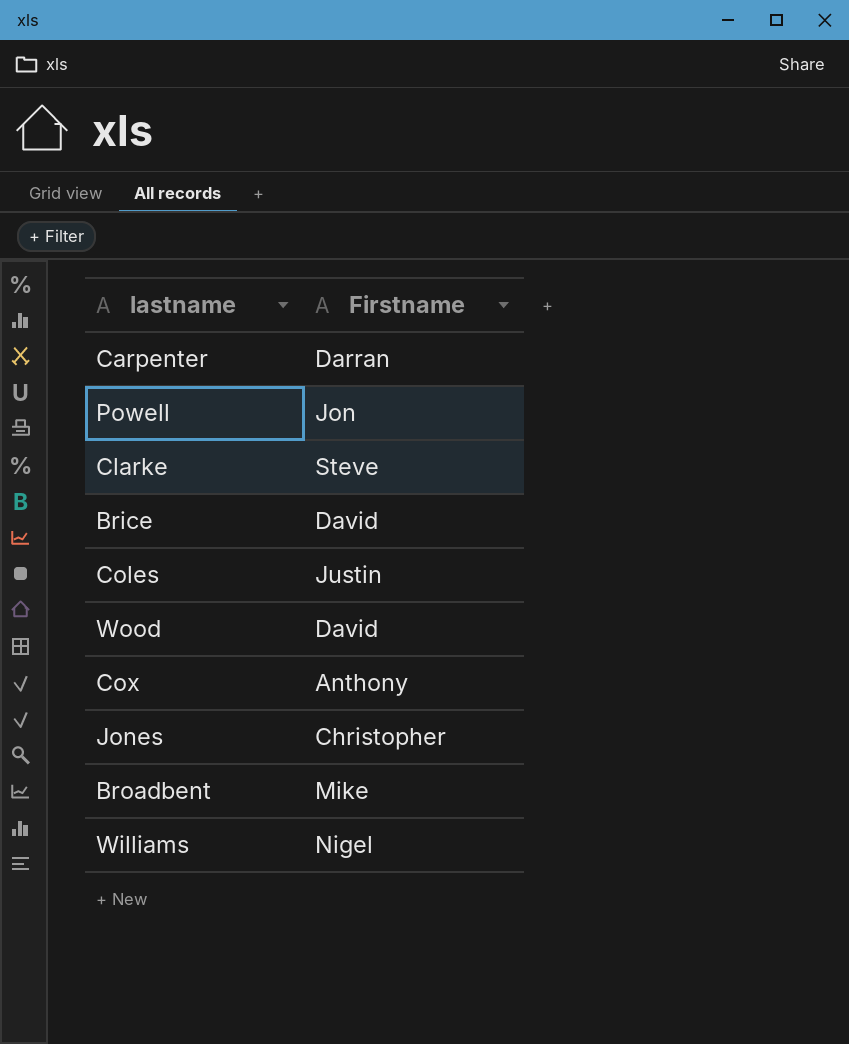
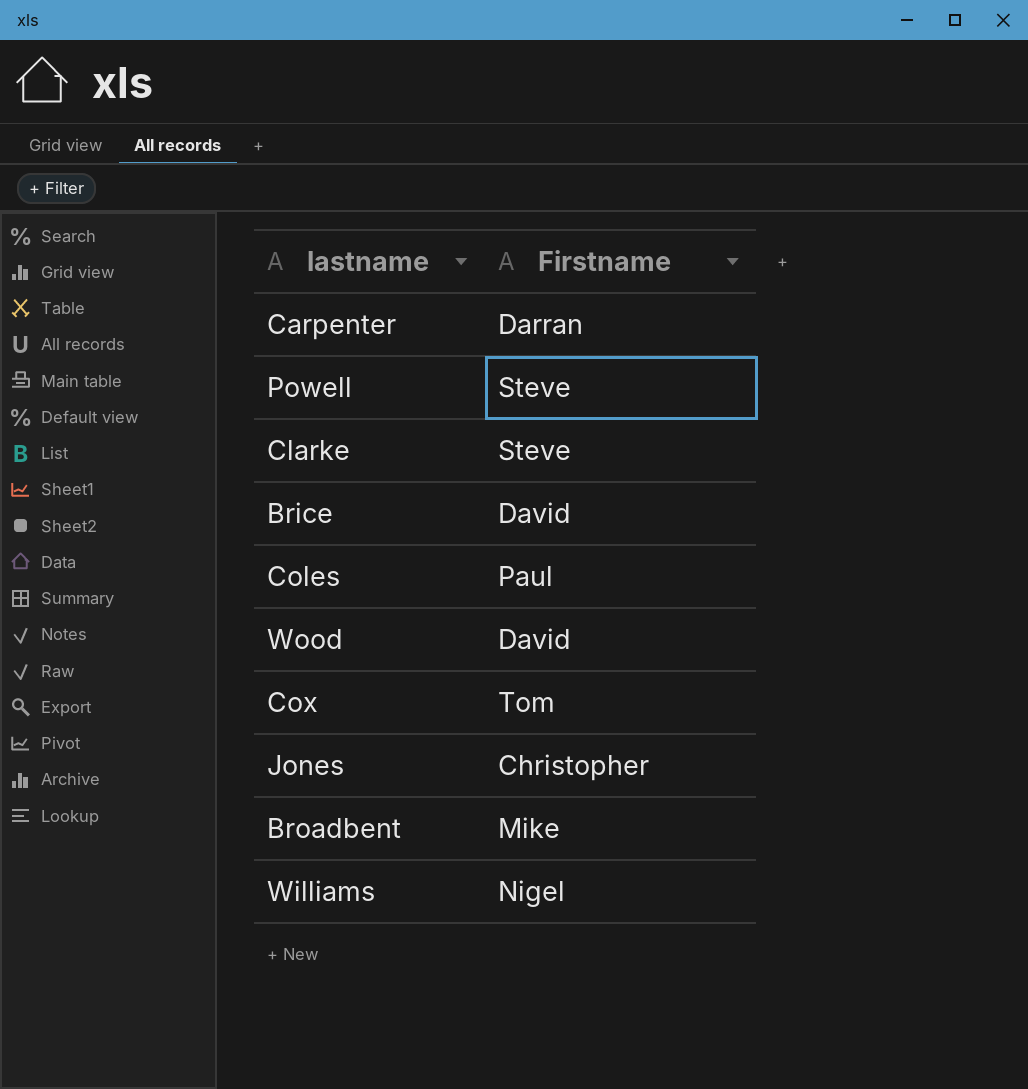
Powell | Firstname: Jon -> Steve
Coles | Firstname: Justin -> Paul
Cox | Firstname: Anthony -> Tom

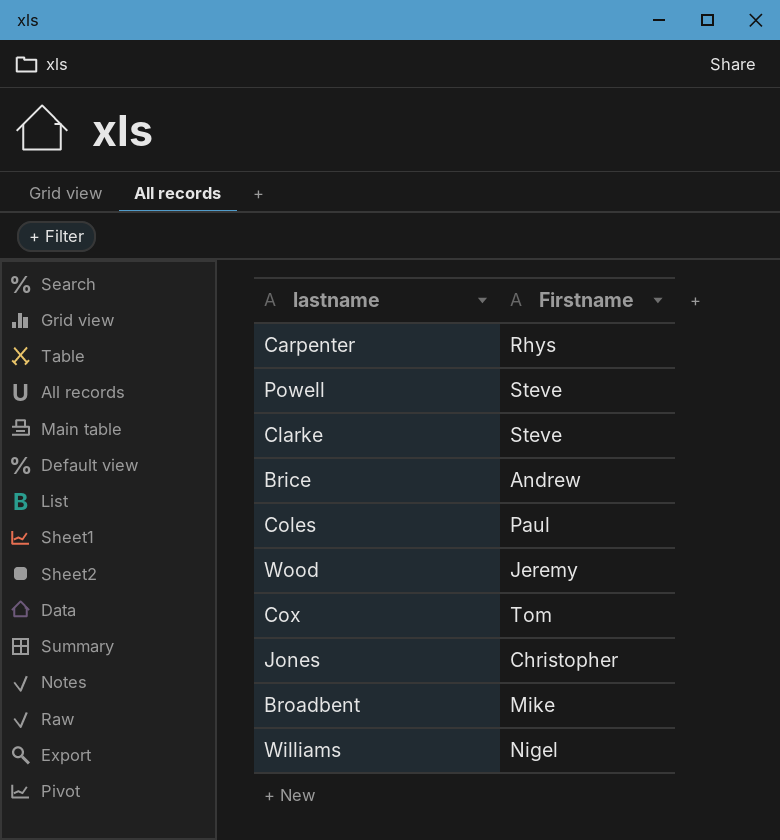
Carpenter | Firstname: Darran -> Rhys
Brice | Firstname: David -> Andrew
Wood | Firstname: David -> Jeremy

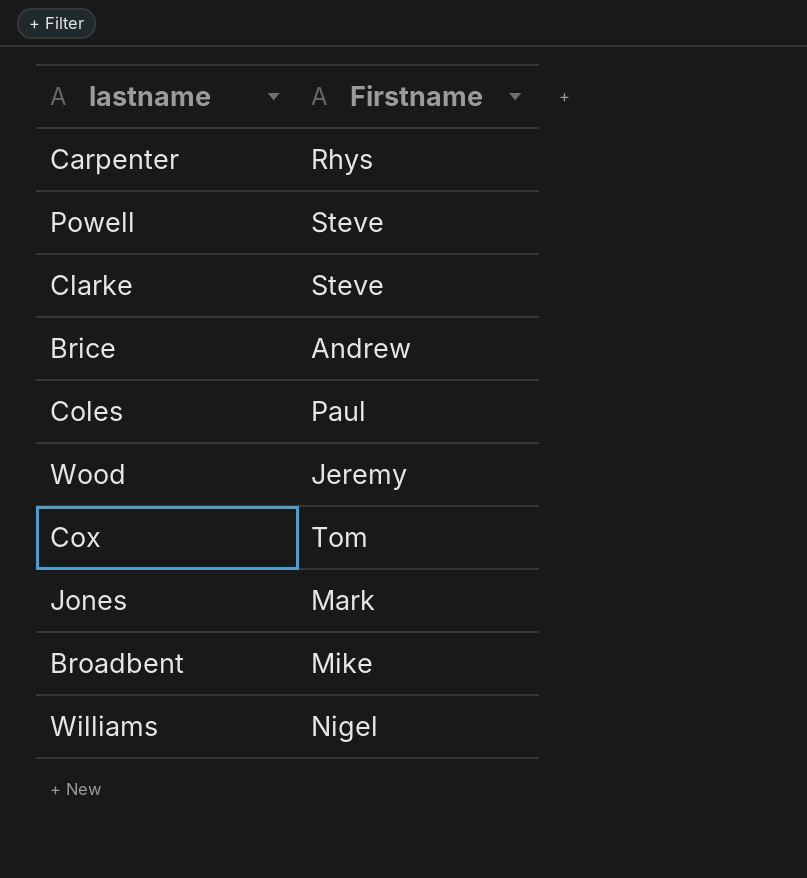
Jones | Firstname: Christopher -> Mark

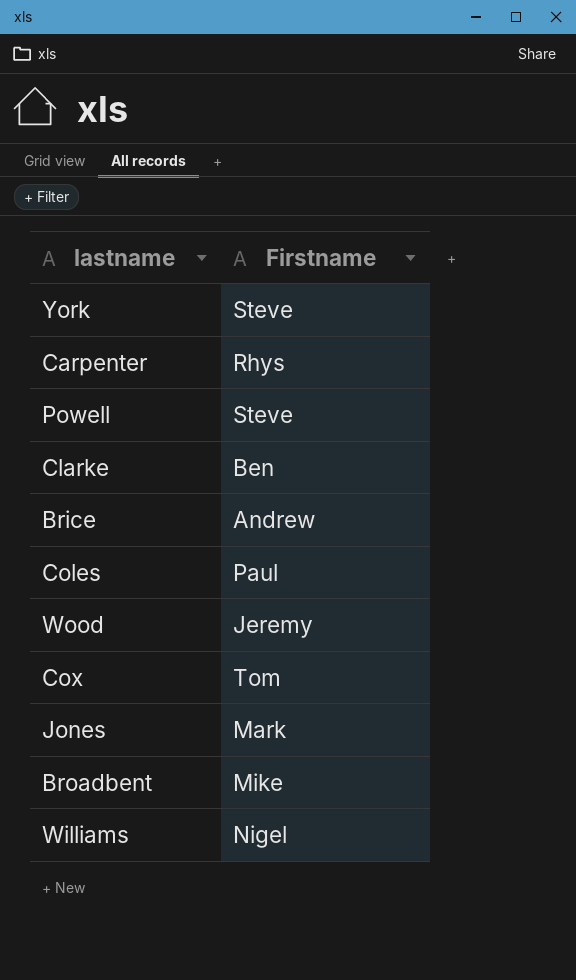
row York: none -> Steve
Clarke | Firstname: Steve -> Ben

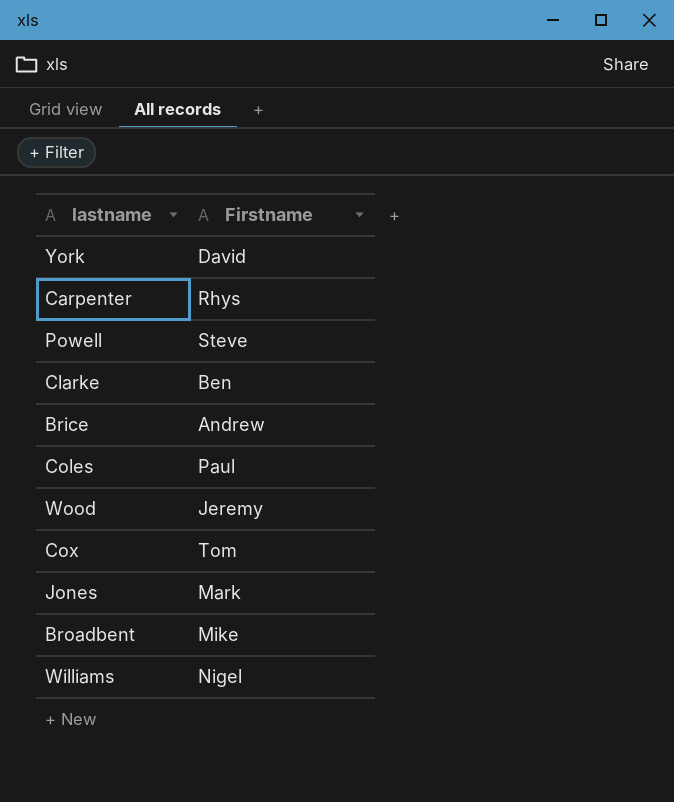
York | Firstname: Steve -> David

